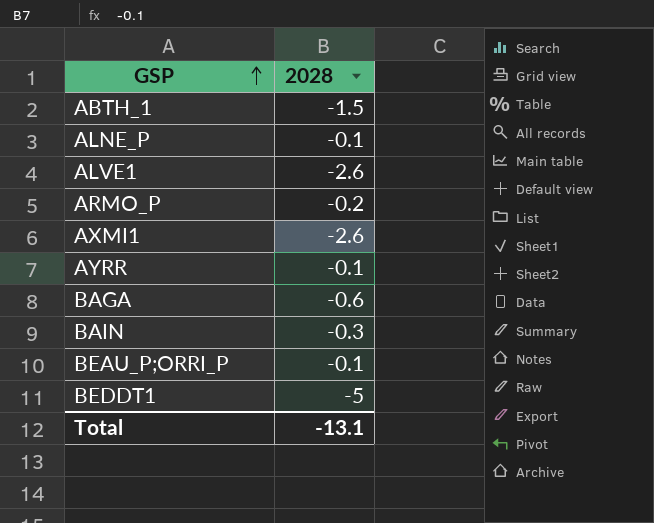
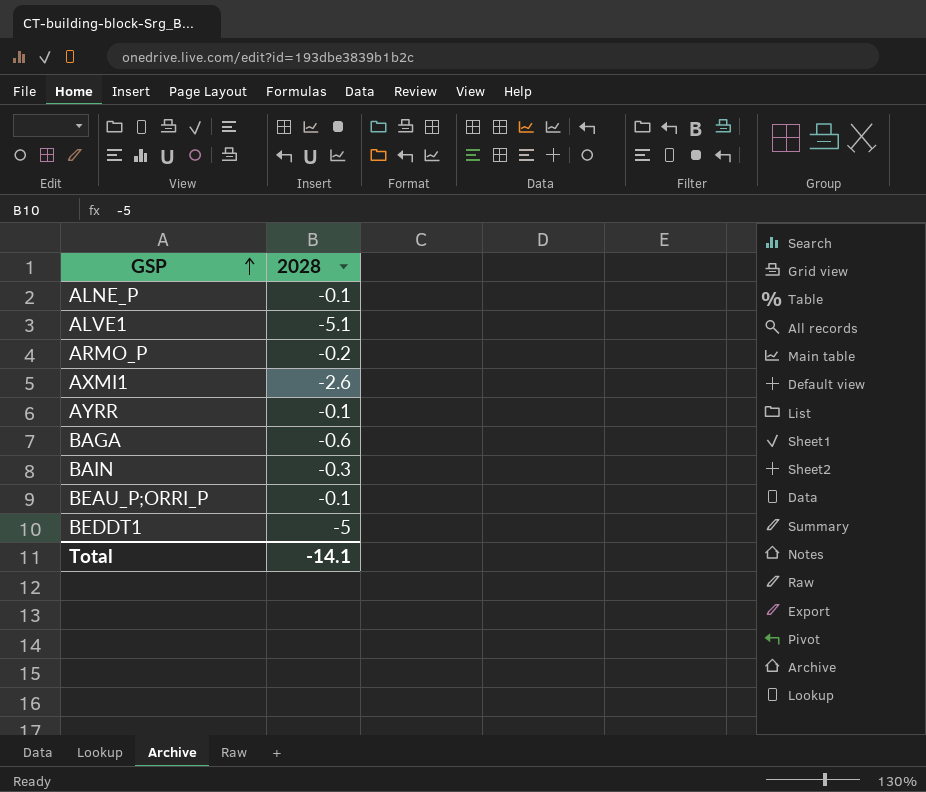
row ABTH_1: -1.5 -> none
ALVE1 | 2028: -2.6 -> -5.1
Total | 2028: -13.1 -> -14.1

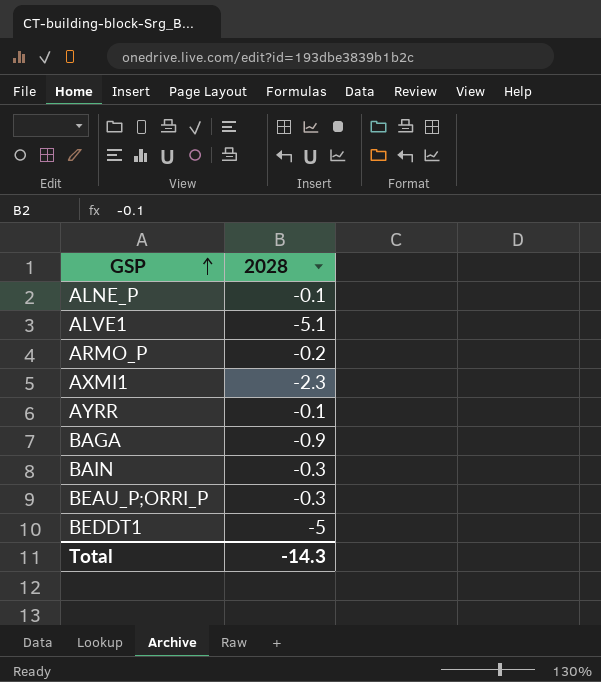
AXMI1 | 2028: -2.6 -> -2.3
BAGA | 2028: -0.6 -> -0.9
BEAU_P;ORRI_P | 2028: -0.1 -> -0.3
Total | 2028: -14.1 -> -14.3

